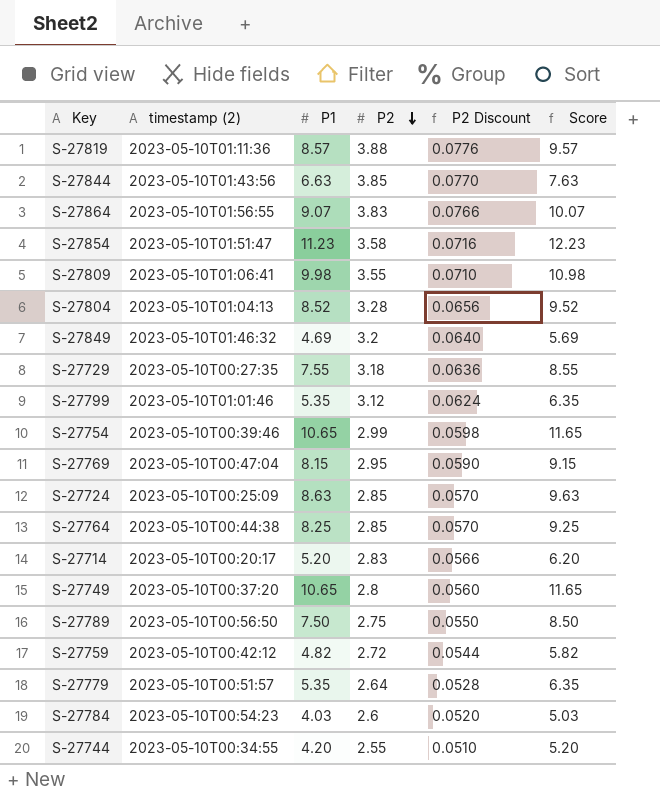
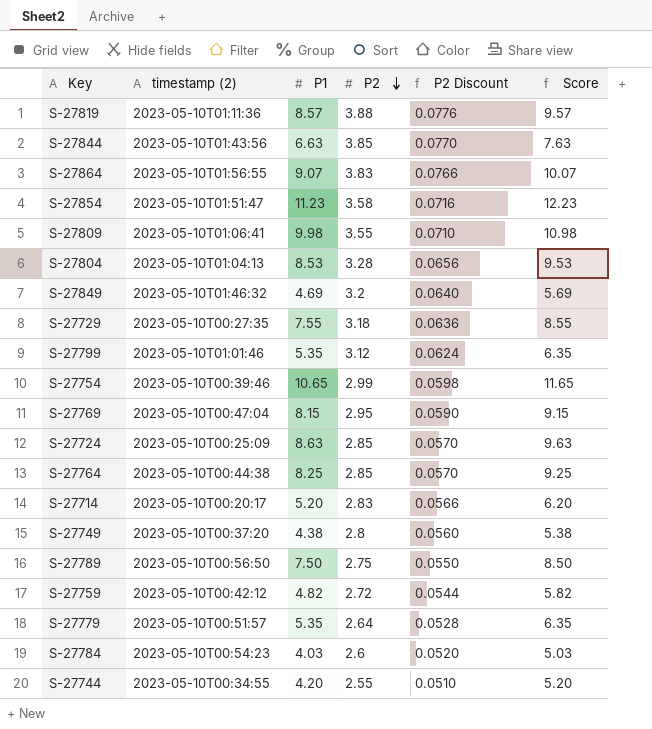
S-27804 | P1: 8.52 -> 8.53
S-27804 | Score: 9.52 -> 9.53
S-27749 | P1: 10.65 -> 4.38
S-27749 | Score: 11.65 -> 5.38

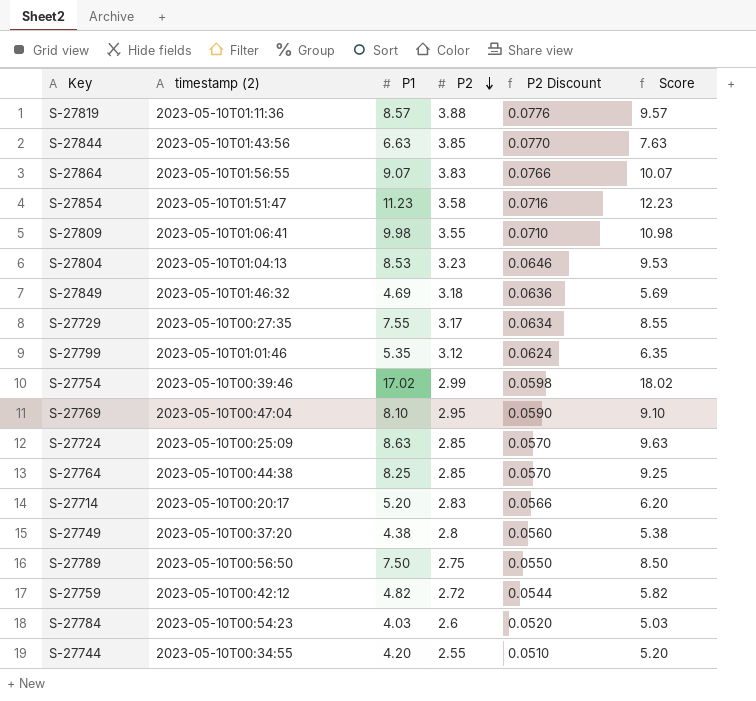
row S-27779: 2023-05-10T00:51:57 | 5.35 | 2.64 | 0.0528 | 6.35 -> none
S-27804 | P2: 3.28 -> 3.23
S-27804 | P2 Discount: 0.0656 -> 0.0646
S-27849 | P2: 3.2 -> 3.18
S-27849 | P2 Discount: 0.0640 -> 0.0636
S-27729 | P2: 3.18 -> 3.17
S-27729 | P2 Discount: 0.0636 -> 0.0634
S-27754 | P1: 10.65 -> 17.02
S-27754 | Score: 11.65 -> 18.02
S-27769 | P1: 8.15 -> 8.10
S-27769 | Score: 9.15 -> 9.10

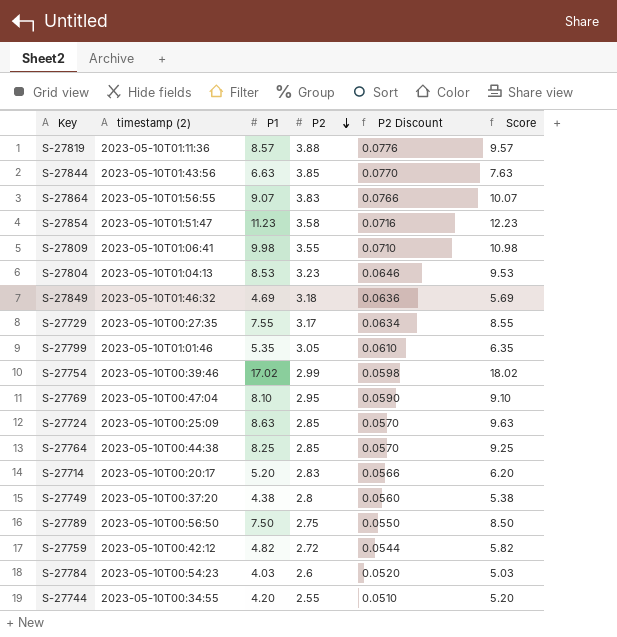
S-27799 | P2: 3.12 -> 3.05
S-27799 | P2 Discount: 0.0624 -> 0.0610

